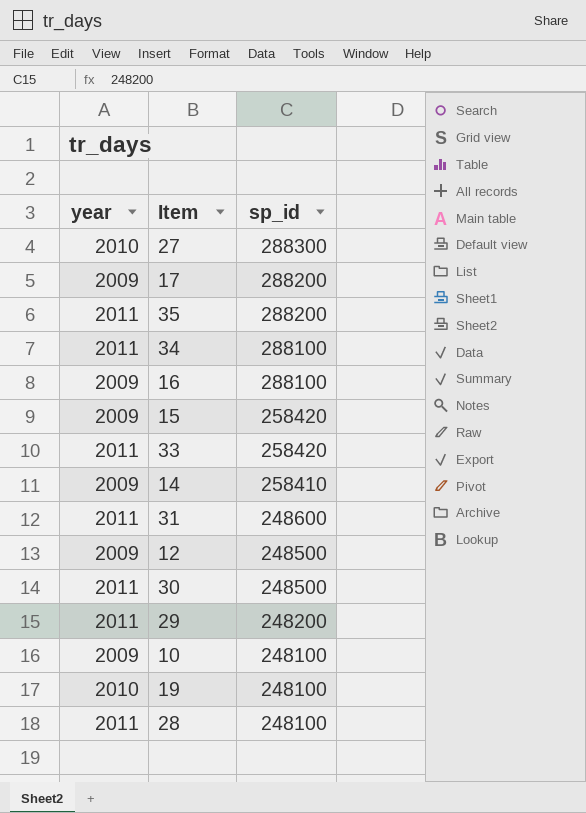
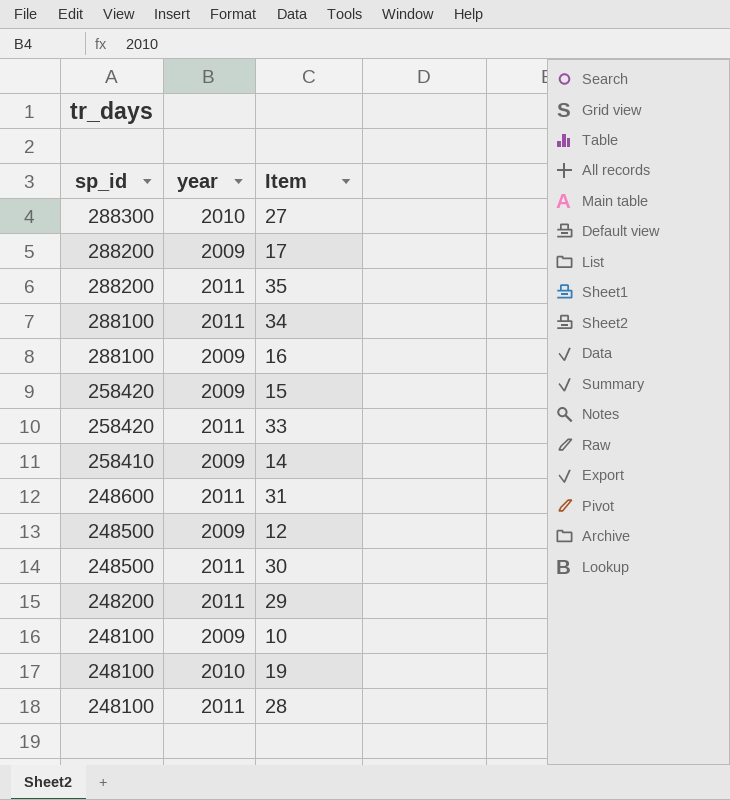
column sp_id | position: 3 -> 1

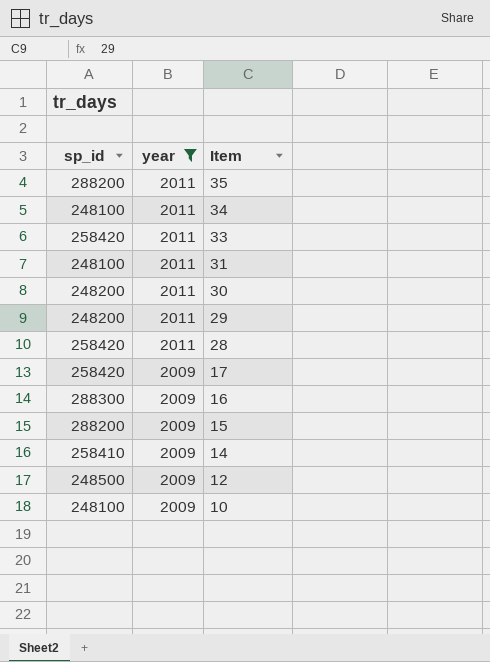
filter: none -> year != 2010
row order: sp_id descending -> year descending
34 | sp_id: 288100 -> 248100
31 | sp_id: 248600 -> 248100
30 | sp_id: 248500 -> 248200
28 | sp_id: 248100 -> 258420
17 | sp_id: 288200 -> 258420
16 | sp_id: 288100 -> 288300
15 | sp_id: 258420 -> 288200

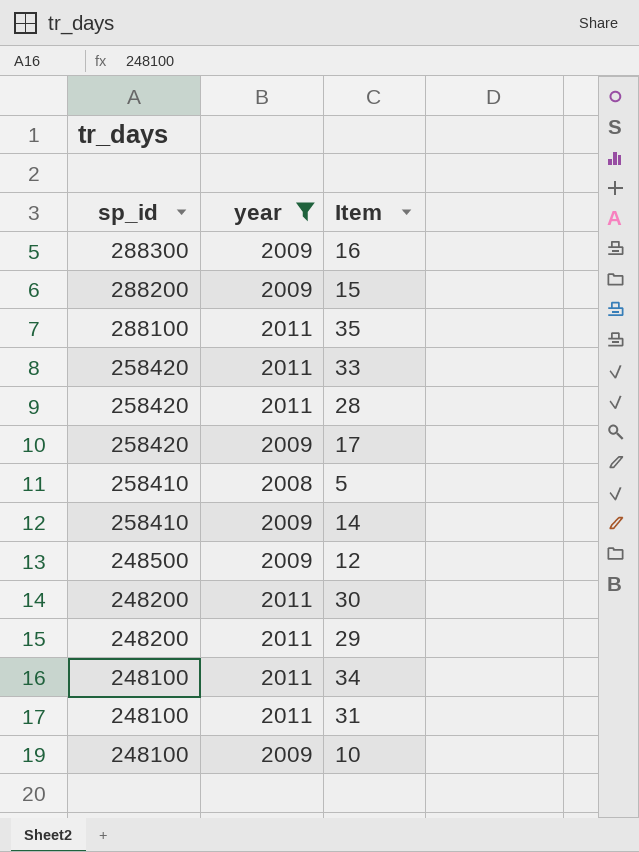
row order: year descending -> sp_id descending
35 | sp_id: 288200 -> 288100
row 5: none -> 258410 | 2008

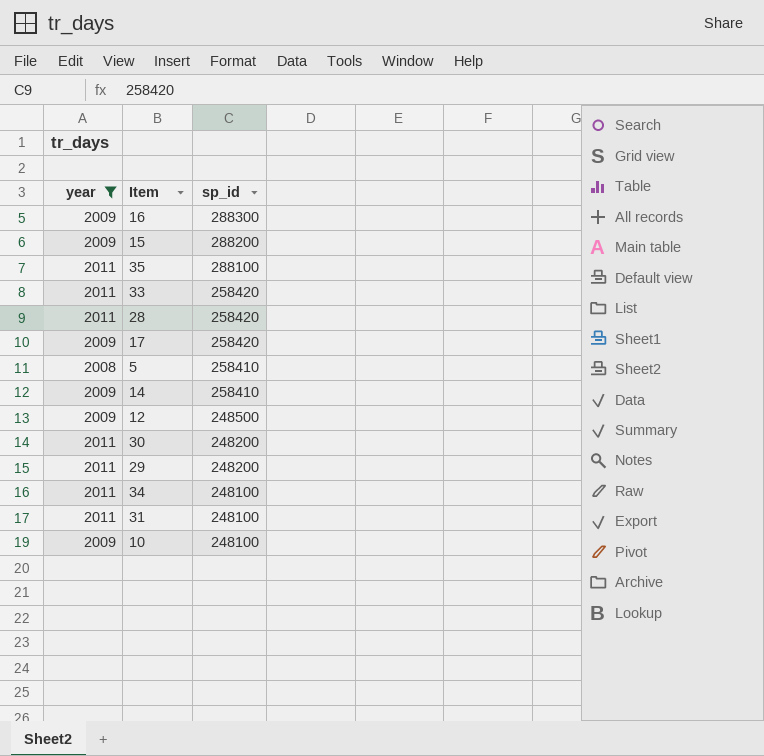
column sp_id | position: 1 -> 3

